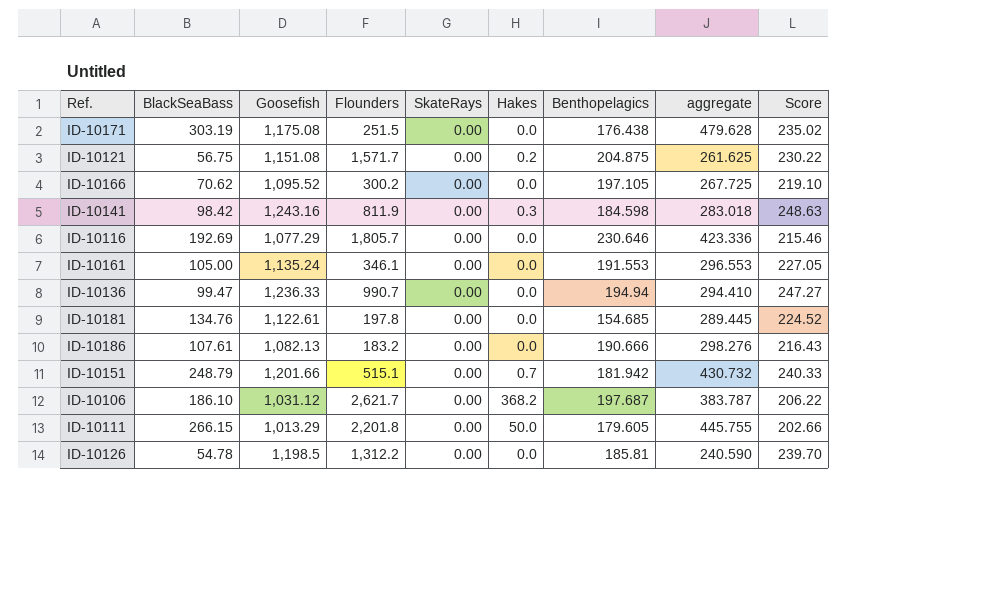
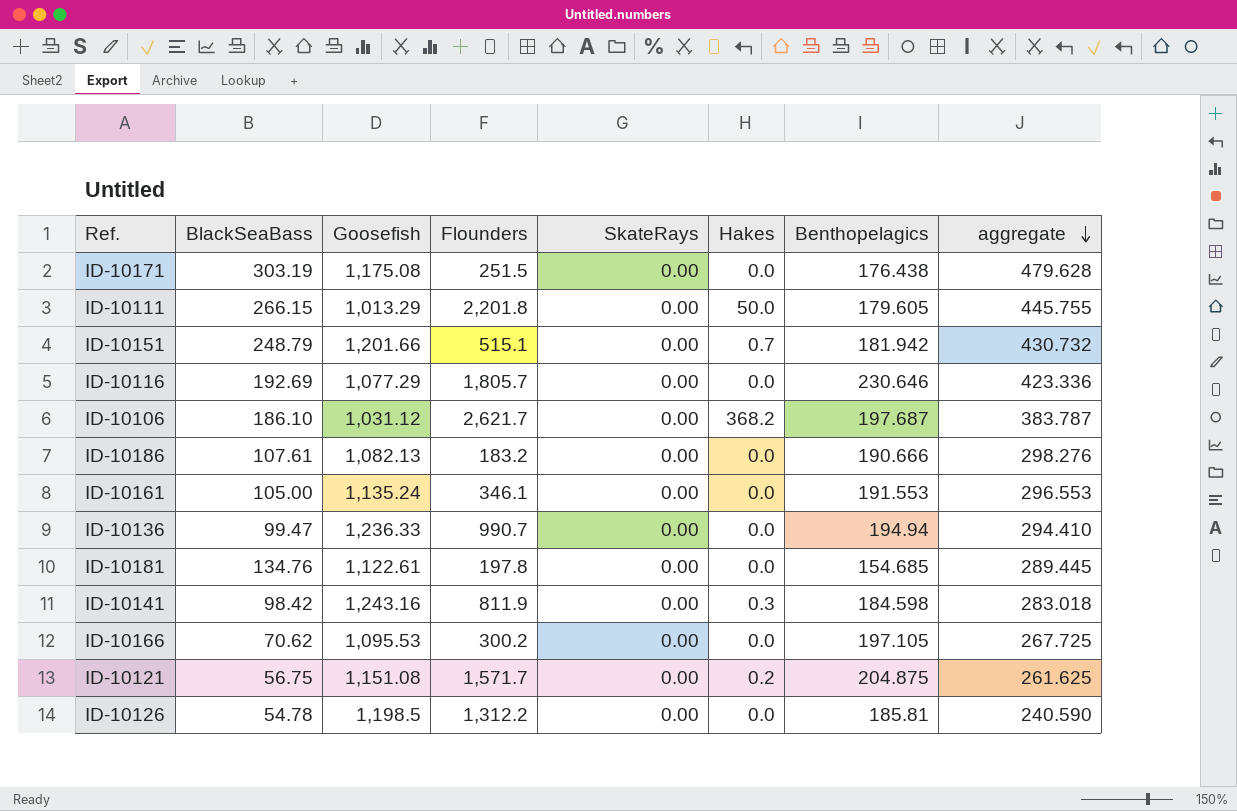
row order: none -> aggregate descending
column Score | formula: [Goosefish] * 0.2 -> none
ID-10166 | Goosefish: 1,095.52 -> 1,095.53

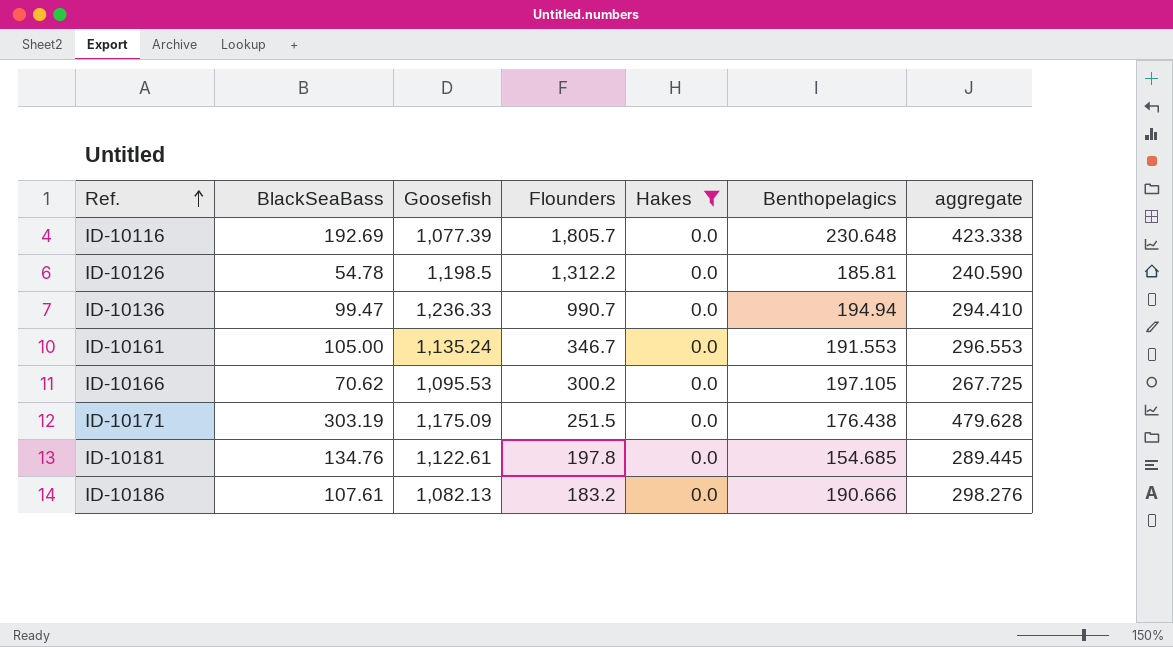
filter: none -> Hakes = 0.0
row order: aggregate descending -> Ref. ascending
column SkateRays | position: 5 -> none
ID-10116 | Goosefish: 1,077.29 -> 1,077.39
ID-10116 | Benthopelagics: 230.646 -> 230.648
ID-10116 | aggregate: 423.336 -> 423.338
ID-10161 | Flounders: 346.1 -> 346.7
ID-10171 | Goosefish: 1,175.08 -> 1,175.09

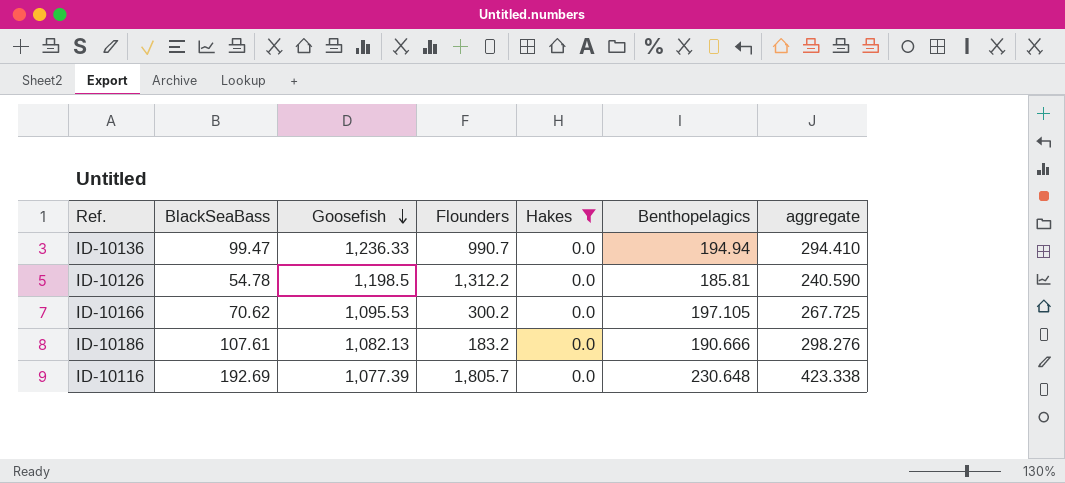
row order: Ref. ascending -> Goosefish descending
row ID-10161: 105.00 | 1,135.24 | 346.7 | 0.0 | 191.553 | 296.553 -> none
row ID-10171: 303.19 | 1,175.09 | 251.5 | 0.0 | 176.438 | 479.628 -> none
row ID-10181: 134.76 | 1,122.61 | 197.8 | 0.0 | 154.685 | 289.445 -> none

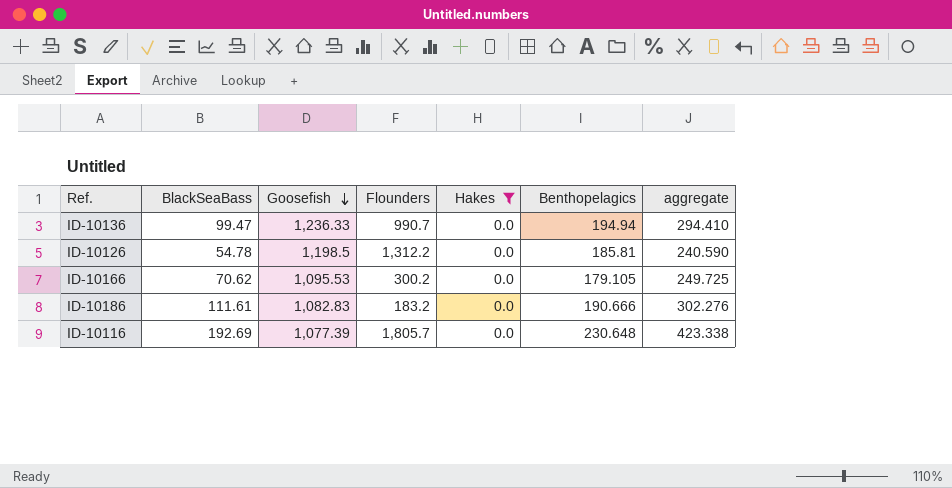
ID-10166 | Benthopelagics: 197.105 -> 179.105
ID-10166 | aggregate: 267.725 -> 249.725
ID-10186 | BlackSeaBass: 107.61 -> 111.61
ID-10186 | Goosefish: 1,082.13 -> 1,082.83
ID-10186 | aggregate: 298.276 -> 302.276

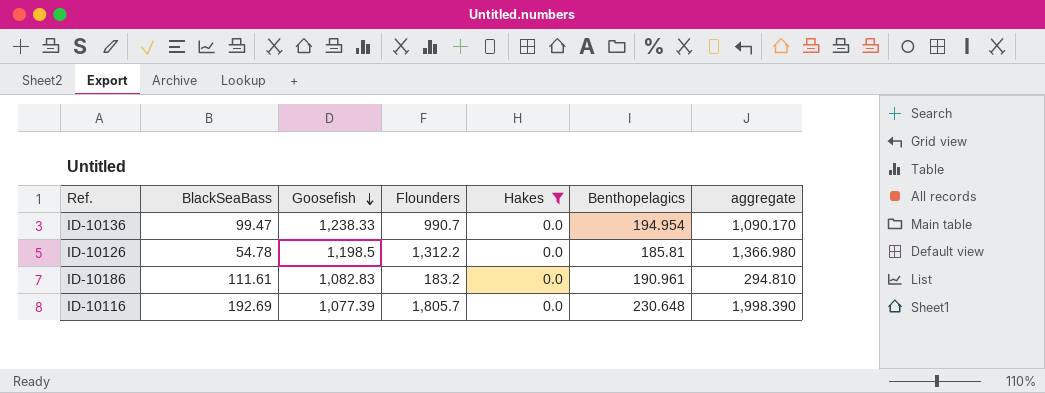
column aggregate | formula: [BlackSeaBass] + [Benthopelagics] -> [BlackSeaBass] + [Flounders]
row ID-10166: 70.62 | 1,095.53 | 300.2 | 0.0 | 179.105 | 249.725 -> none
ID-10136 | Goosefish: 1,236.33 -> 1,238.33
ID-10136 | Benthopelagics: 194.94 -> 194.954
ID-10186 | Benthopelagics: 190.666 -> 190.961

